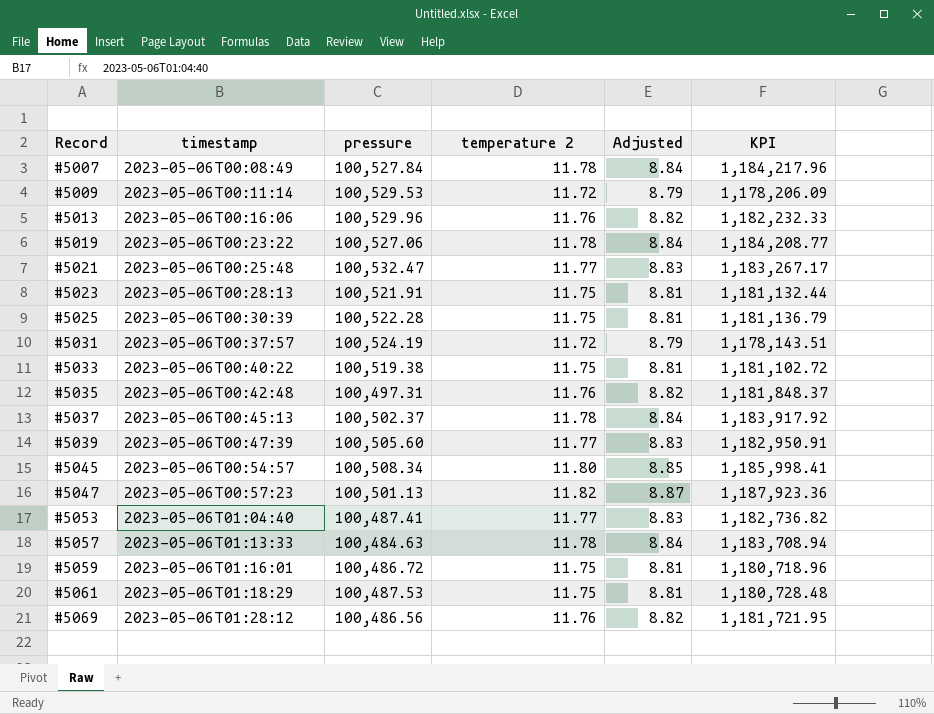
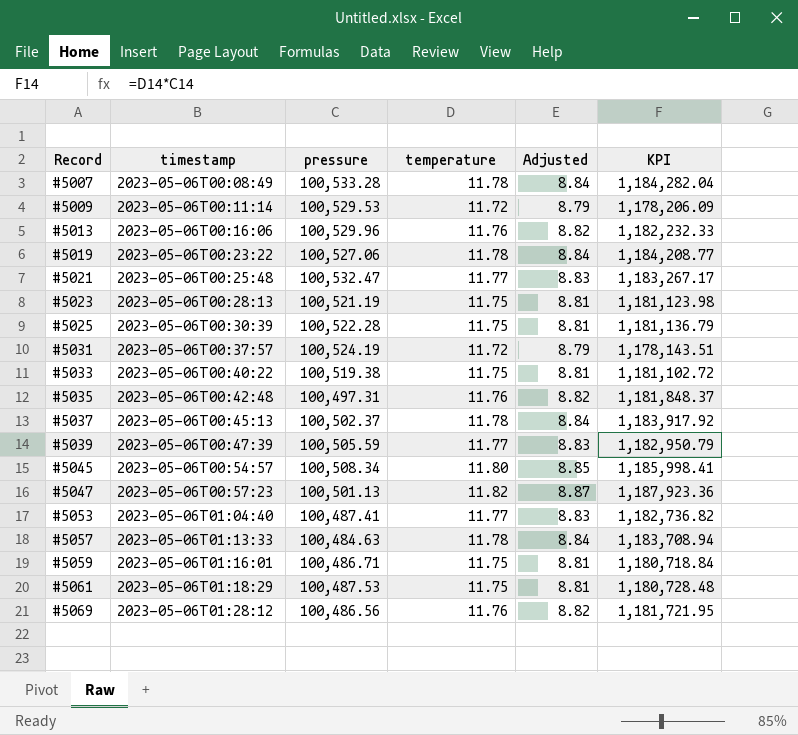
column name: temperature 2 -> temperature
#5007 | pressure: 100,527.84 -> 100,533.28
#5007 | KPI: 1,184,217.96 -> 1,184,282.04
#5023 | pressure: 100,521.91 -> 100,521.19
#5023 | KPI: 1,181,132.44 -> 1,181,123.98
#5039 | pressure: 100,505.60 -> 100,505.59
#5039 | KPI: 1,182,950.91 -> 1,182,950.79
#5059 | pressure: 100,486.72 -> 100,486.71
#5059 | KPI: 1,180,718.96 -> 1,180,718.84

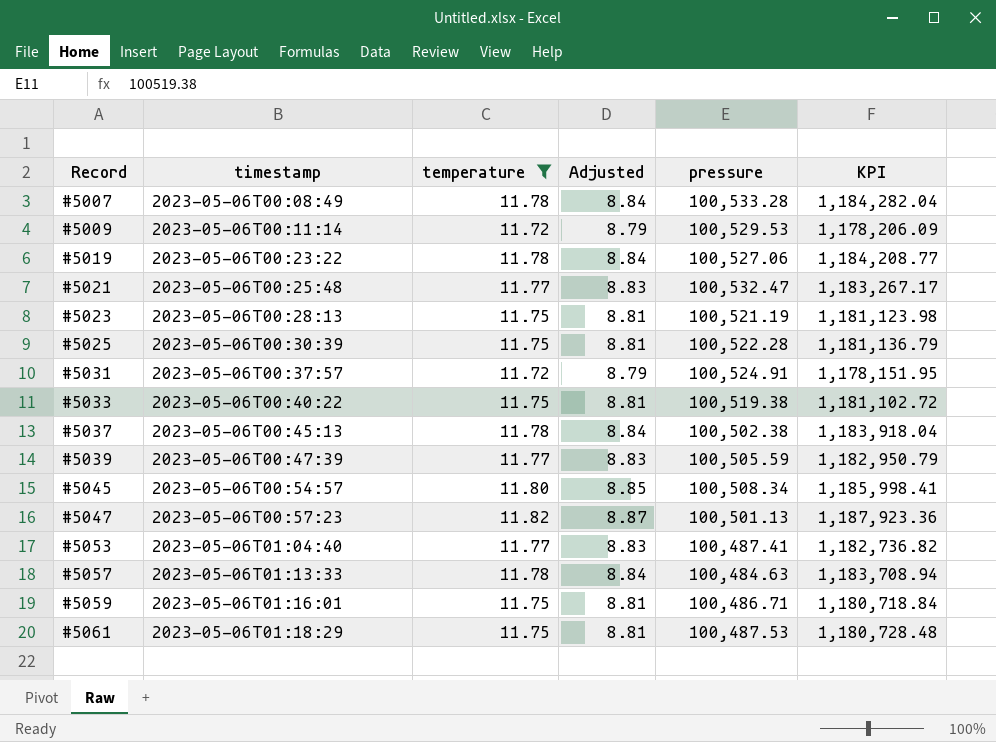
filter: none -> temperature != 11.76
column pressure | position: 3 -> 5
#5031 | pressure: 100,524.19 -> 100,524.91
#5031 | KPI: 1,178,143.51 -> 1,178,151.95
#5037 | pressure: 100,502.37 -> 100,502.38
#5037 | KPI: 1,183,917.92 -> 1,183,918.04

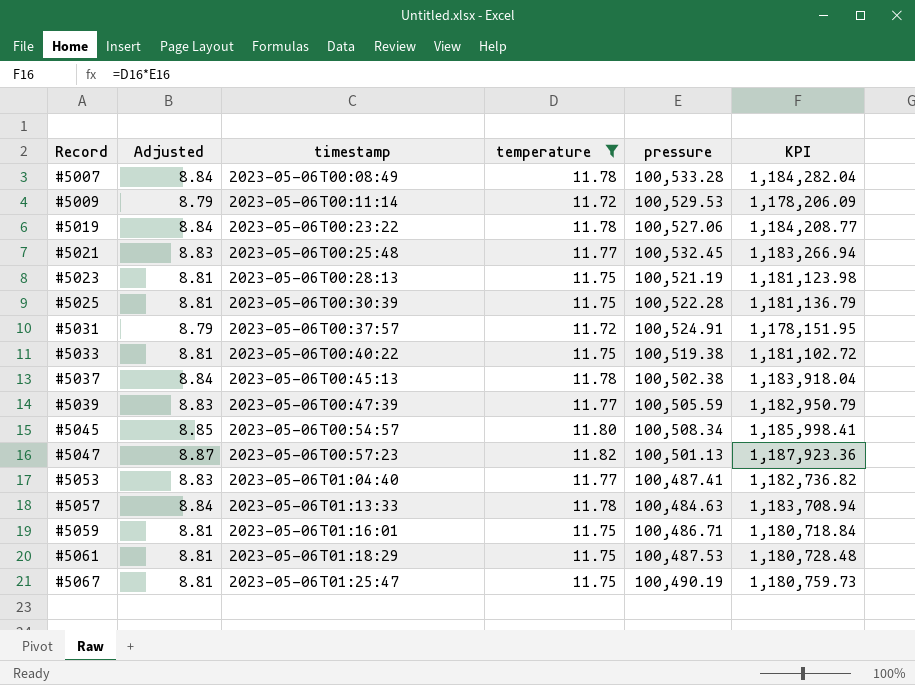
column Adjusted | position: 4 -> 2
#5021 | pressure: 100,532.47 -> 100,532.45
#5021 | KPI: 1,183,267.17 -> 1,183,266.94
row #5067: none -> 8.81 | 2023-05-06T01:25:47 | 11.75 | 100,490.19 | 1,180,759.73

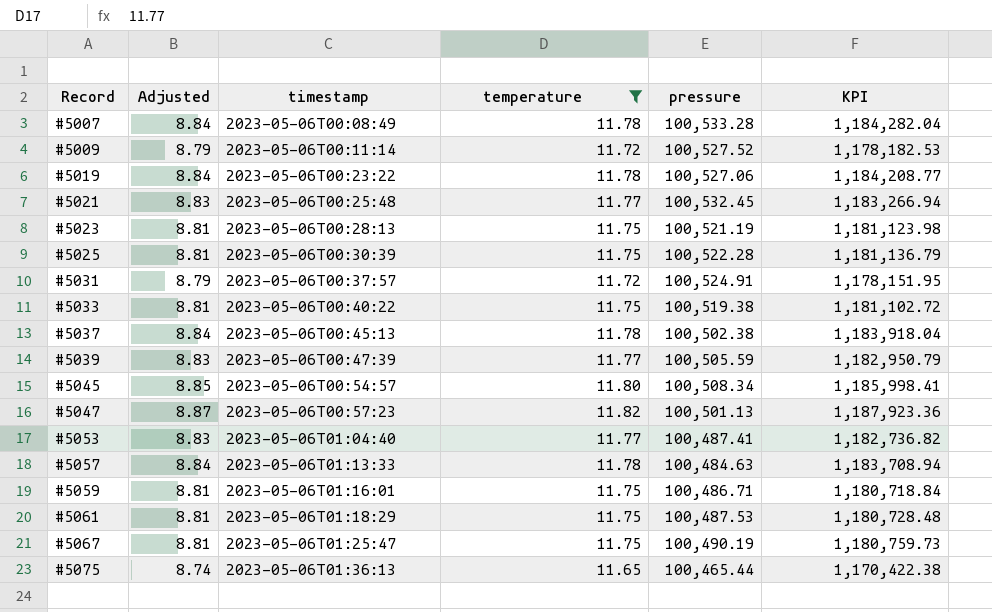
#5009 | pressure: 100,529.53 -> 100,527.52
#5009 | KPI: 1,178,206.09 -> 1,178,182.53
row #5075: none -> 8.74 | 2023-05-06T01:36:13 | 11.65 | 100,465.44 | 1,170,422.38

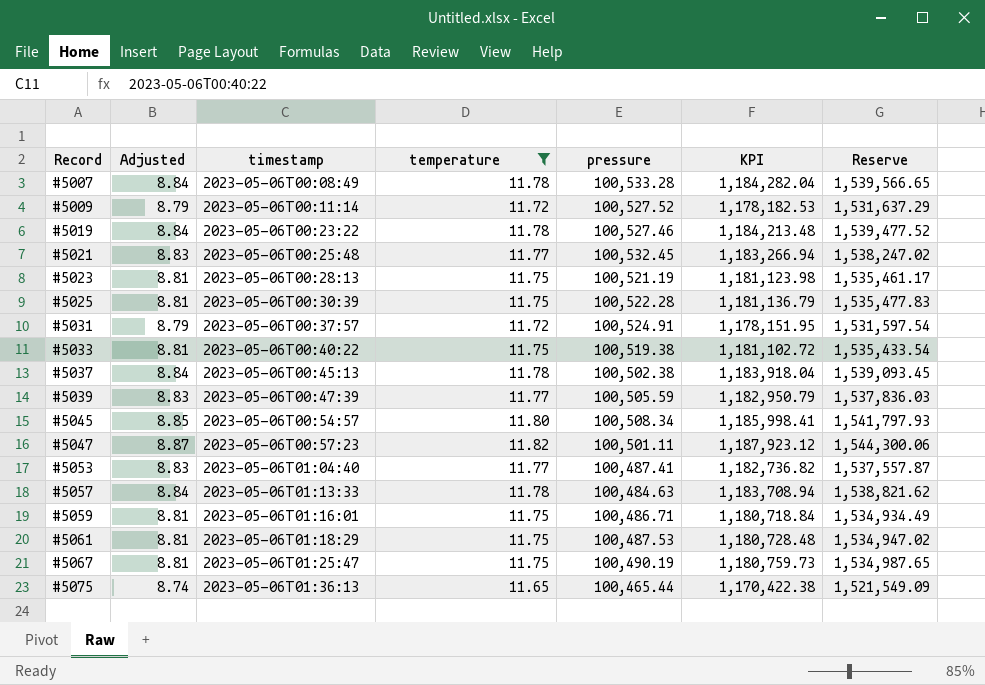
column Reserve | formula: none -> [KPI] * 1.3
#5019 | pressure: 100,527.06 -> 100,527.46
#5019 | KPI: 1,184,208.77 -> 1,184,213.48
#5047 | pressure: 100,501.13 -> 100,501.11
#5047 | KPI: 1,187,923.36 -> 1,187,923.12

